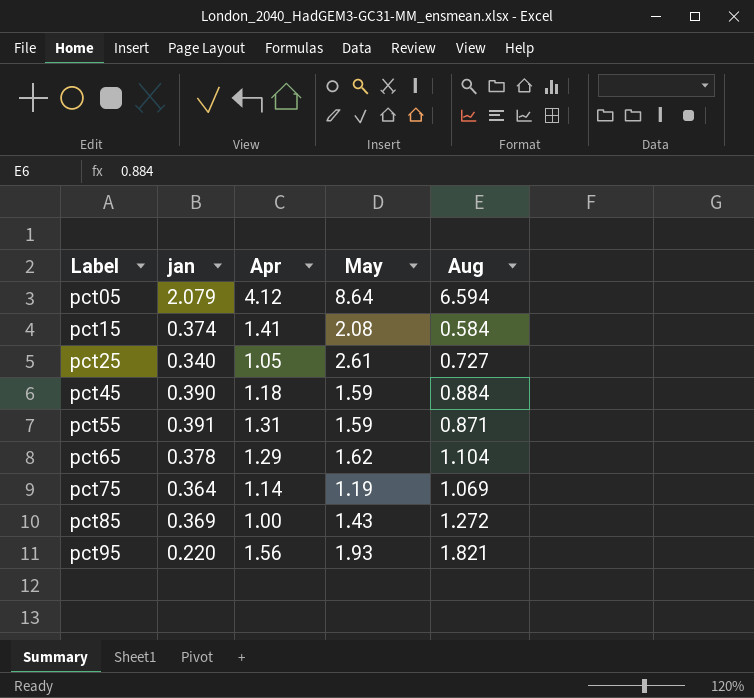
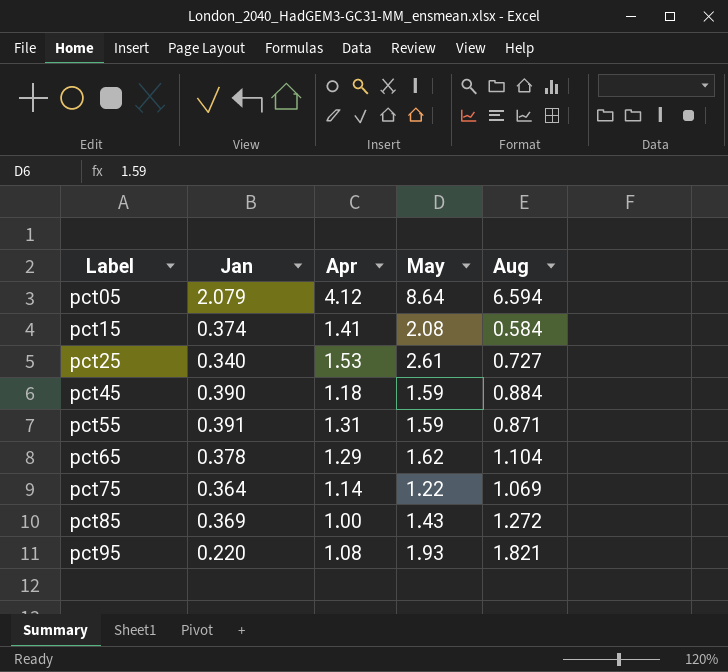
column name: jan -> Jan
pct25 | Apr: 1.05 -> 1.53
pct75 | May: 1.19 -> 1.22
pct95 | Apr: 1.56 -> 1.08

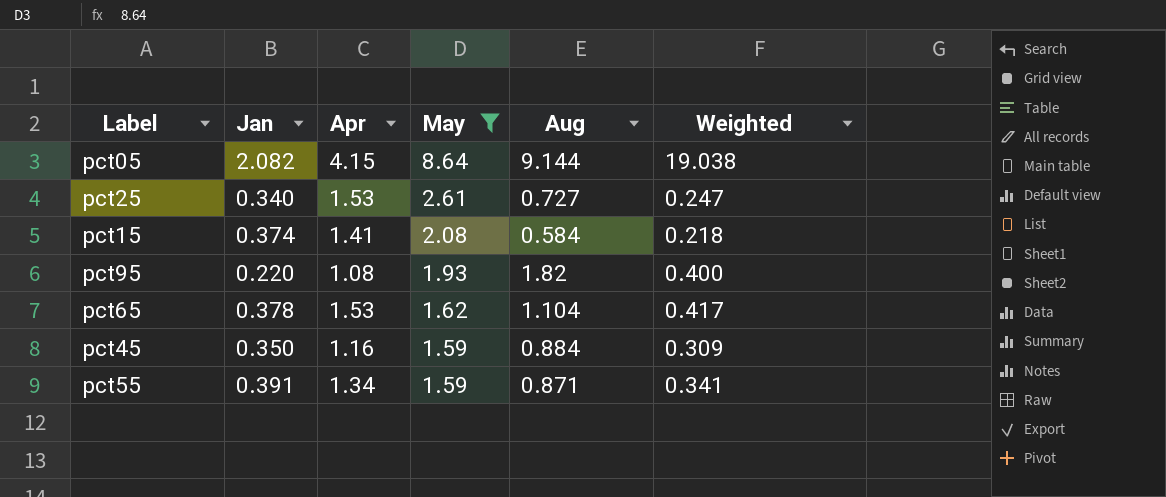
filter: none -> May >= 1.59
row order: Label ascending -> May descending
column Weighted | formula: none -> [Jan] * [Aug]
pct05 | Jan: 2.079 -> 2.082
pct05 | Apr: 4.12 -> 4.15
pct05 | Aug: 6.594 -> 9.144
pct95 | Aug: 1.821 -> 1.82
pct65 | Apr: 1.29 -> 1.53
pct45 | Jan: 0.390 -> 0.350
pct45 | Apr: 1.18 -> 1.16
pct55 | Apr: 1.31 -> 1.34

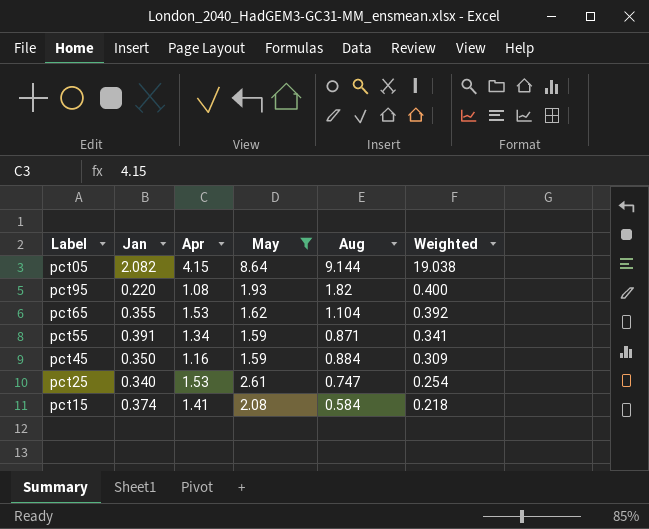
row order: May descending -> Weighted descending
pct65 | Jan: 0.378 -> 0.355
pct65 | Weighted: 0.417 -> 0.392
pct25 | Aug: 0.727 -> 0.747
pct25 | Weighted: 0.247 -> 0.254

